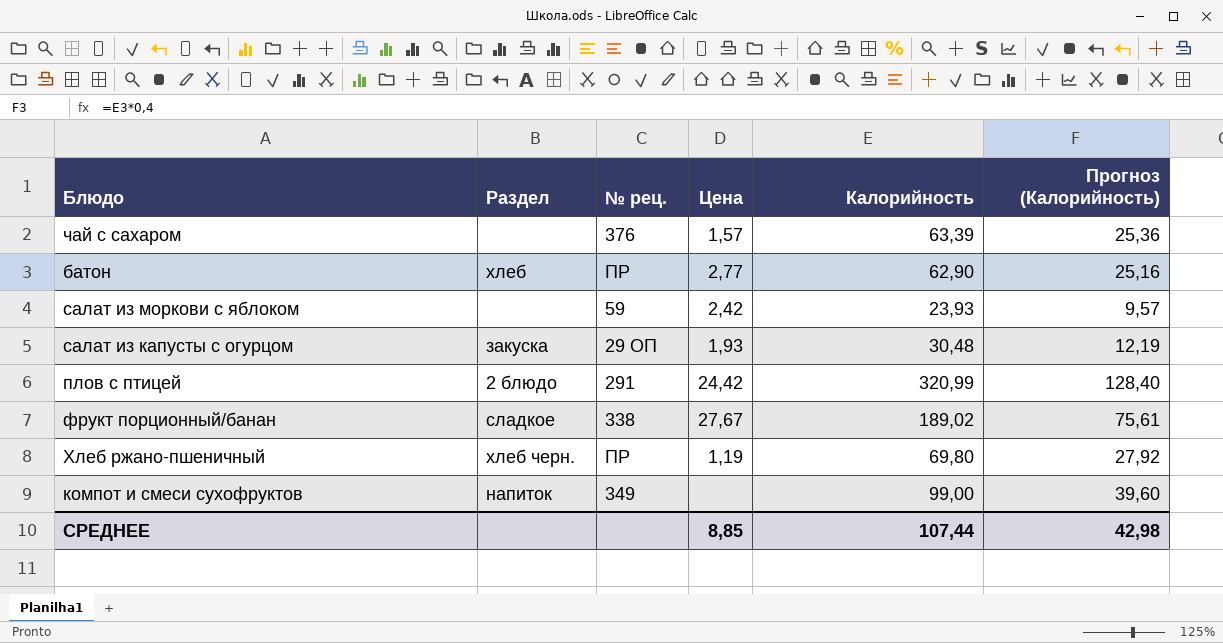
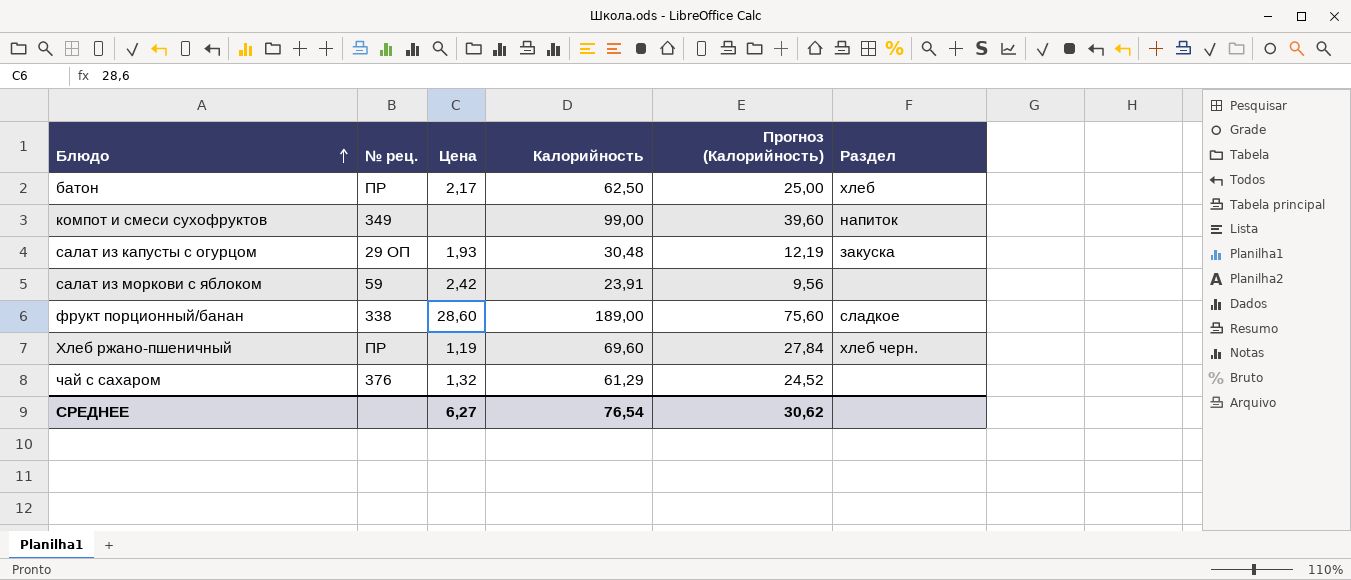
row order: none -> Блюдо ascending
column Раздел | position: 2 -> 6
row плов с птицей: 2 блюдо | 291 | 24,42 | 320,99 | 128,40 -> none
батон | Цена: 2,77 -> 2,17
батон | Калорийность: 62,90 -> 62,50
батон | Прогноз (Калорийность): 25,16 -> 25,00
салат из моркови с яблоком | Калорийность: 23,93 -> 23,91
салат из моркови с яблоком | Прогноз (Калорийность): 9,57 -> 9,56
фрукт порционный/банан | Цена: 27,67 -> 28,60
фрукт порционный/банан | Калорийность: 189,02 -> 189,00
фрукт порционный/банан | Прогноз (Калорийность): 75,61 -> 75,60
Хлеб ржано-пшеничный | Калорийность: 69,80 -> 69,60
Хлеб ржано-пшеничный | Прогноз (Калорийность): 27,92 -> 27,84
чай с сахаром | Цена: 1,57 -> 1,32
чай с сахаром | Калорийность: 63,39 -> 61,29
чай с сахаром | Прогноз (Калорийность): 25,36 -> 24,52
СРЕДНЕЕ | Цена: 8,85 -> 6,27
СРЕДНЕЕ | Калорийность: 107,44 -> 76,54
СРЕДНЕЕ | Прогноз (Калорийность): 42,98 -> 30,62

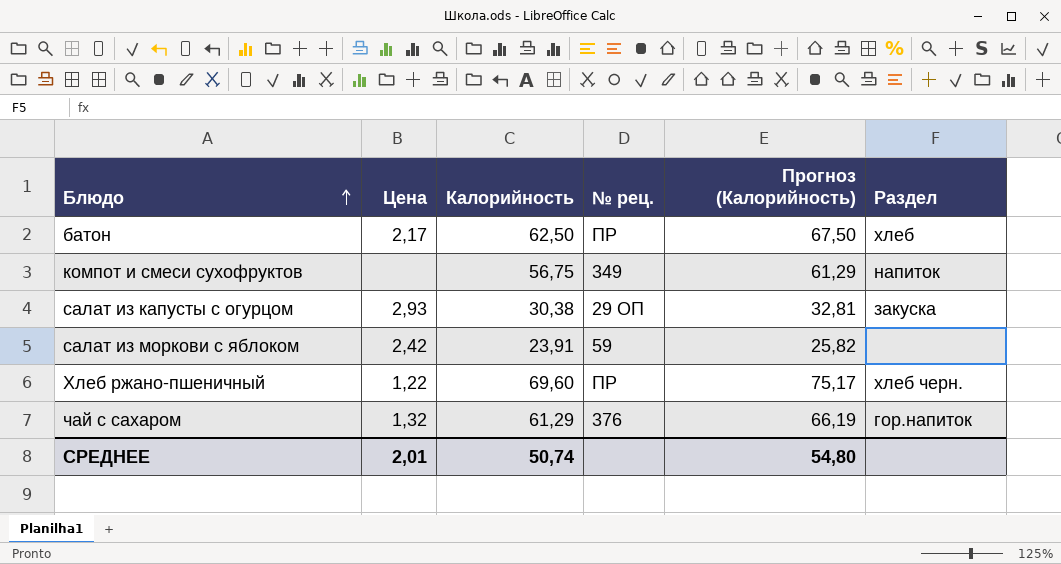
column № рец. | position: 2 -> 4
column Прогноз (Калорийность) | formula: [Калорийность] * 0,4 -> [Калорийность] * 1,08
row фрукт порционный/банан: 338 | 28,60 | 189,00 | 75,60 | сладкое -> none
компот и смеси сухофруктов | Калорийность: 99,00 -> 56,75
салат из капусты с огурцом | Цена: 1,93 -> 2,93
салат из капусты с огурцом | Калорийность: 30,48 -> 30,38
Хлеб ржано-пшеничный | Цена: 1,19 -> 1,22
чай с сахаром | Раздел: none -> гор.напиток
СРЕДНЕЕ | Цена: 6,27 -> 2,01
СРЕДНЕЕ | Калорийность: 76,54 -> 50,74
СРЕДНЕЕ | Прогноз (Калорийность): 30,62 -> 54,80

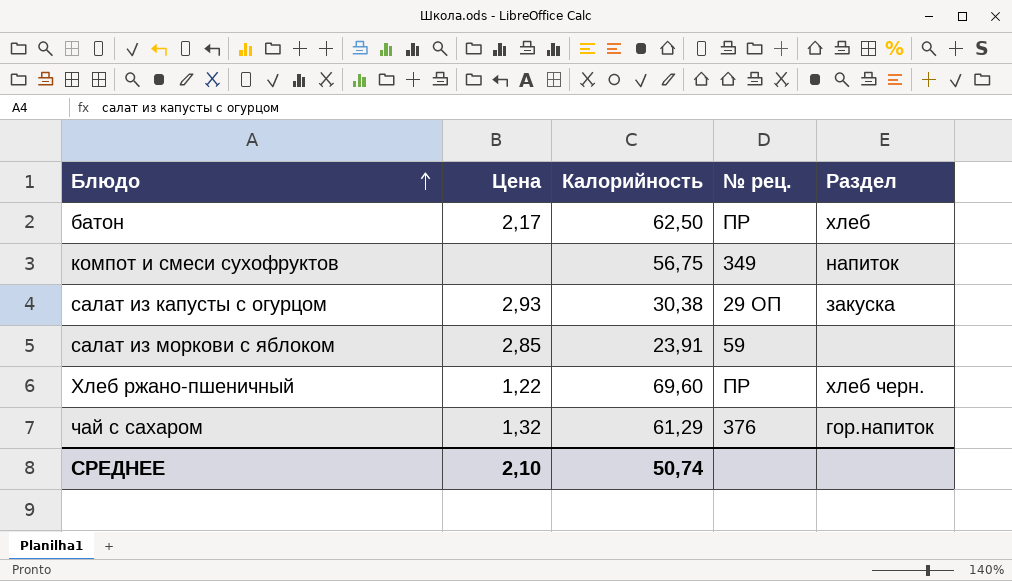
column Прогноз (Калорийность) | formula: [Калорийность] * 1,08 -> none
салат из моркови с яблоком | Цена: 2,42 -> 2,85
СРЕДНЕЕ | Цена: 2,01 -> 2,10

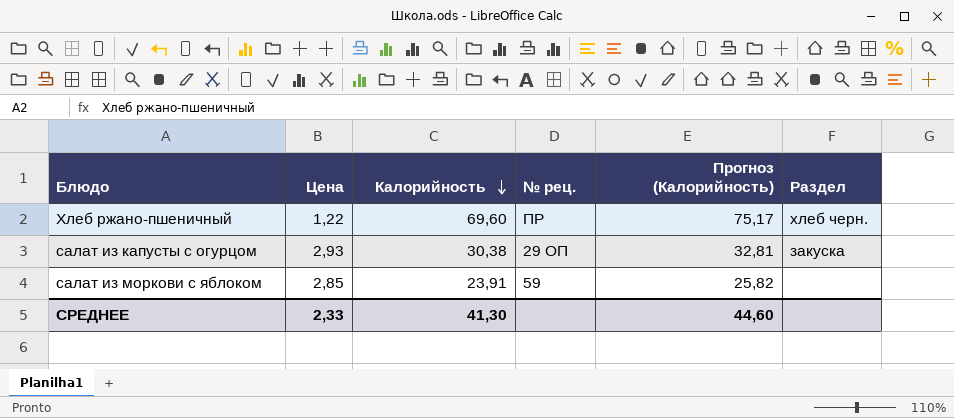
row order: Блюдо ascending -> Калорийность descending
column Прогноз (Калорийность) | formula: none -> [Калорийность] * 1,08
row батон: 2,17 | 62,50 | ПР | хлеб -> none
row компот и смеси сухофруктов: none | 56,75 | 349 | напиток -> none
row чай с сахаром: 1,32 | 61,29 | 376 | гор.напиток -> none
СРЕДНЕЕ | Цена: 2,10 -> 2,33
СРЕДНЕЕ | Калорийность: 50,74 -> 41,30

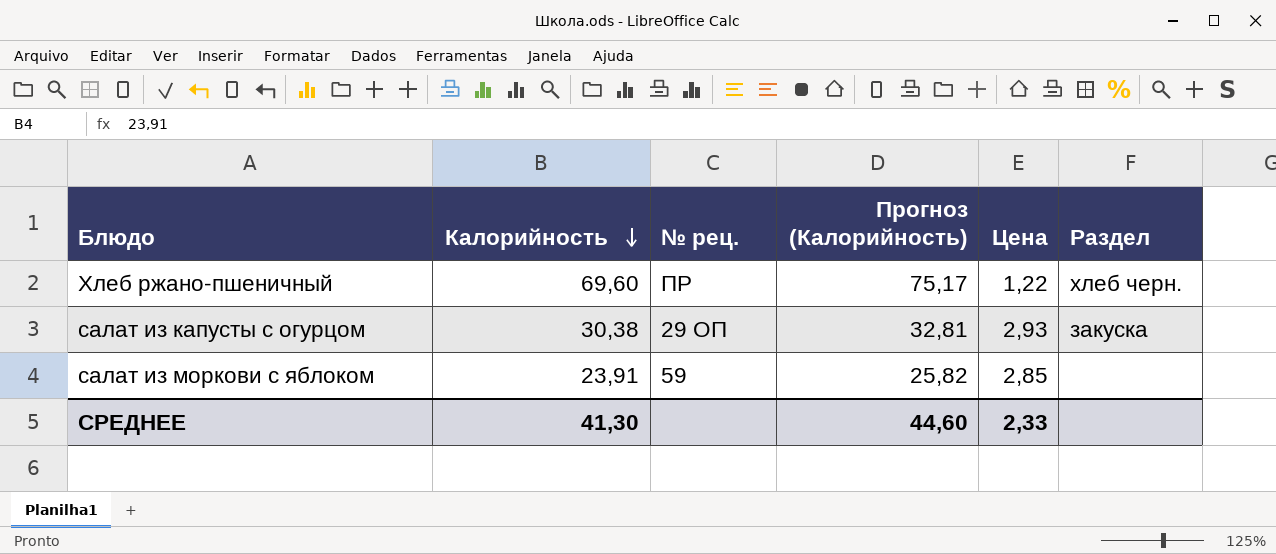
column Цена | position: 2 -> 5

